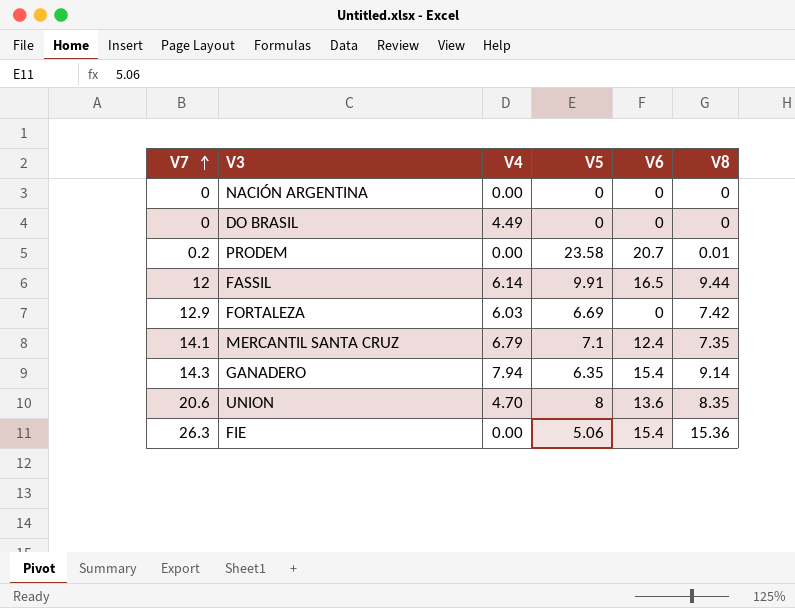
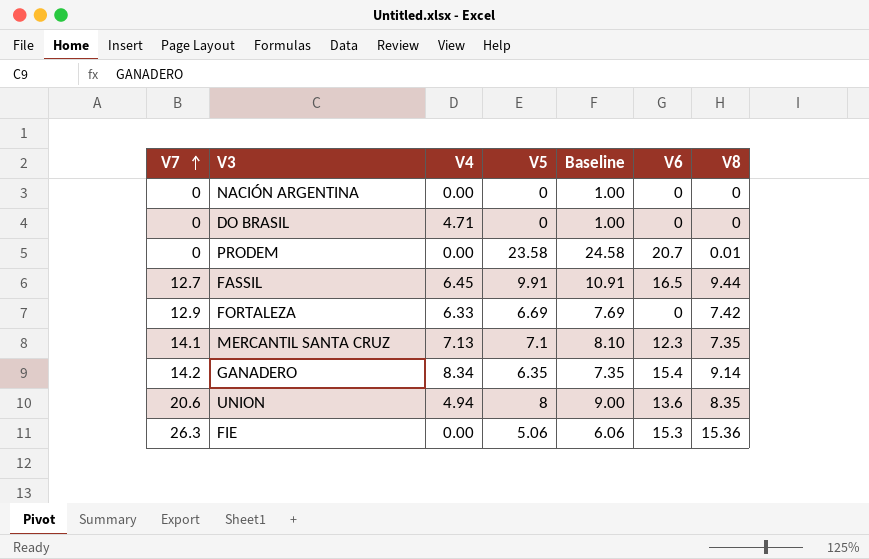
column Baseline | formula: none -> [V5] + 1
DO BRASIL | V4: 4.49 -> 4.71
PRODEM | V7: 0.2 -> 0
FASSIL | V7: 12 -> 12.7
FASSIL | V4: 6.14 -> 6.45
FORTALEZA | V4: 6.03 -> 6.33
MERCANTIL SANTA CRUZ | V4: 6.79 -> 7.13
MERCANTIL SANTA CRUZ | V6: 12.4 -> 12.3
GANADERO | V7: 14.3 -> 14.2
GANADERO | V4: 7.94 -> 8.34
UNION | V4: 4.70 -> 4.94
FIE | V6: 15.4 -> 15.3

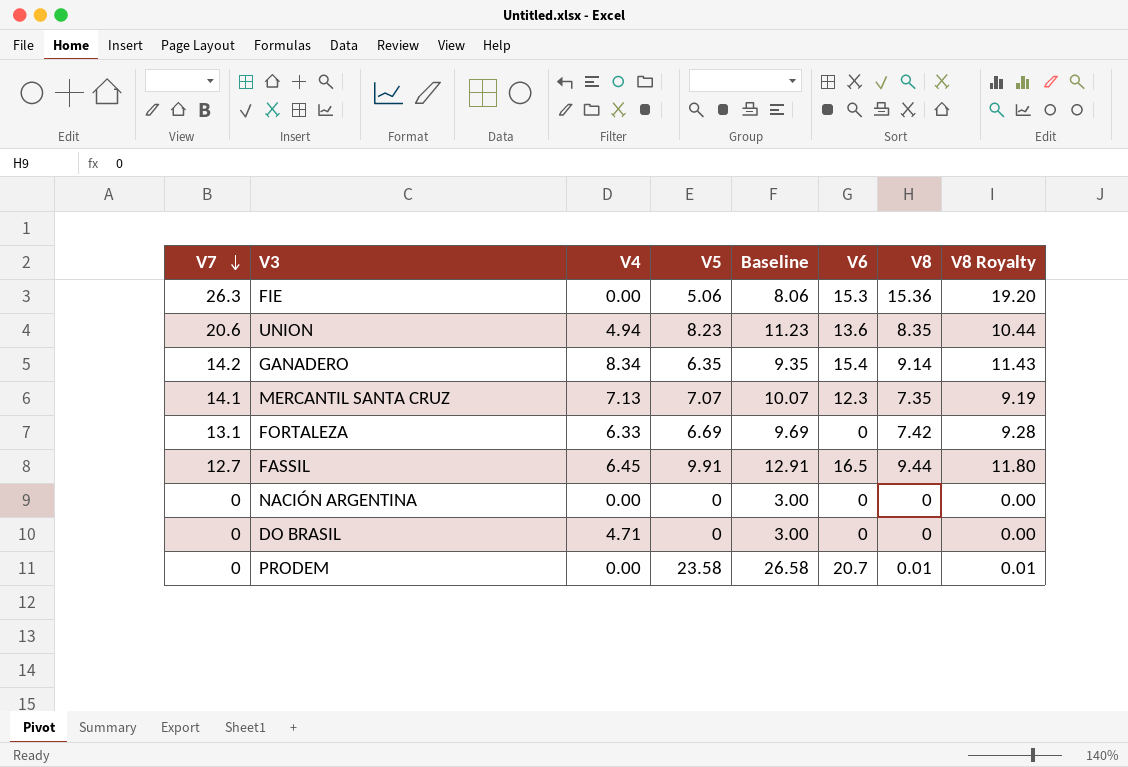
row order: V7 ascending -> V7 descending
column Baseline | formula: [V5] + 1 -> [V5] + 3
column V8 Royalty | formula: none -> [V8] * 1.25
UNION | V5: 8 -> 8.23
MERCANTIL SANTA CRUZ | V5: 7.1 -> 7.07
FORTALEZA | V7: 12.9 -> 13.1

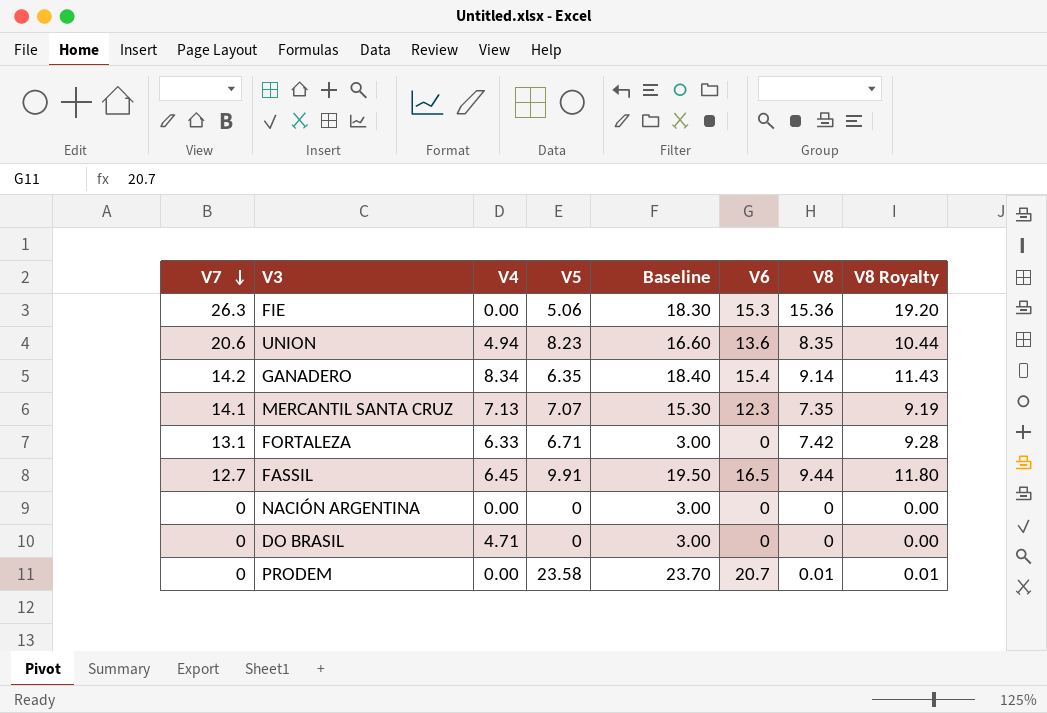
column Baseline | formula: [V5] + 3 -> [V6] + 3
FORTALEZA | V5: 6.69 -> 6.71

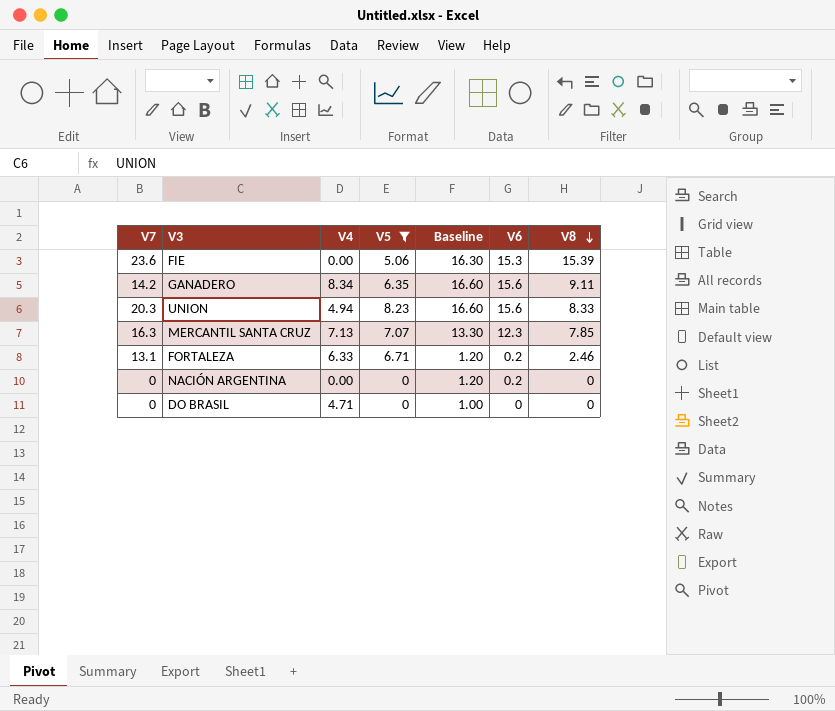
filter: none -> V5 <= 8.23
row order: V7 descending -> V8 descending
column V8 Royalty | formula: [V8] * 1.25 -> none
column Baseline | formula: [V6] + 3 -> [V6] + 1
FIE | V7: 26.3 -> 23.6
FIE | V8: 15.36 -> 15.39
GANADERO | V6: 15.4 -> 15.6
GANADERO | V8: 9.14 -> 9.11
UNION | V7: 20.6 -> 20.3
UNION | V6: 13.6 -> 15.6
UNION | V8: 8.35 -> 8.33
MERCANTIL SANTA CRUZ | V7: 14.1 -> 16.3
MERCANTIL SANTA CRUZ | V8: 7.35 -> 7.85
FORTALEZA | V6: 0 -> 0.2
FORTALEZA | V8: 7.42 -> 2.46
NACIÓN ARGENTINA | V6: 0 -> 0.2

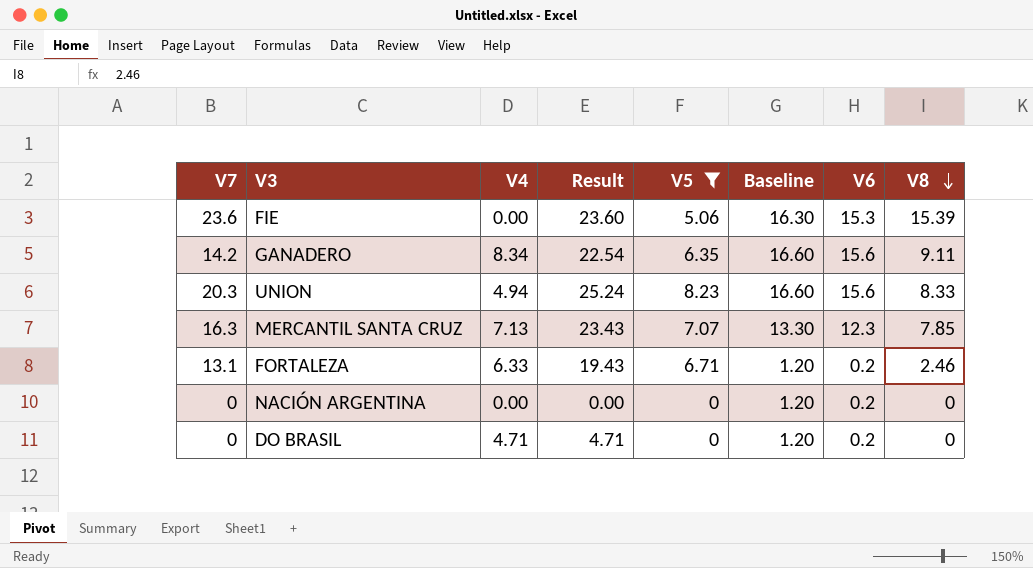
column Result | formula: none -> [V7] + [V4]
DO BRASIL | Baseline: 1.00 -> 1.20
DO BRASIL | V6: 0 -> 0.2

